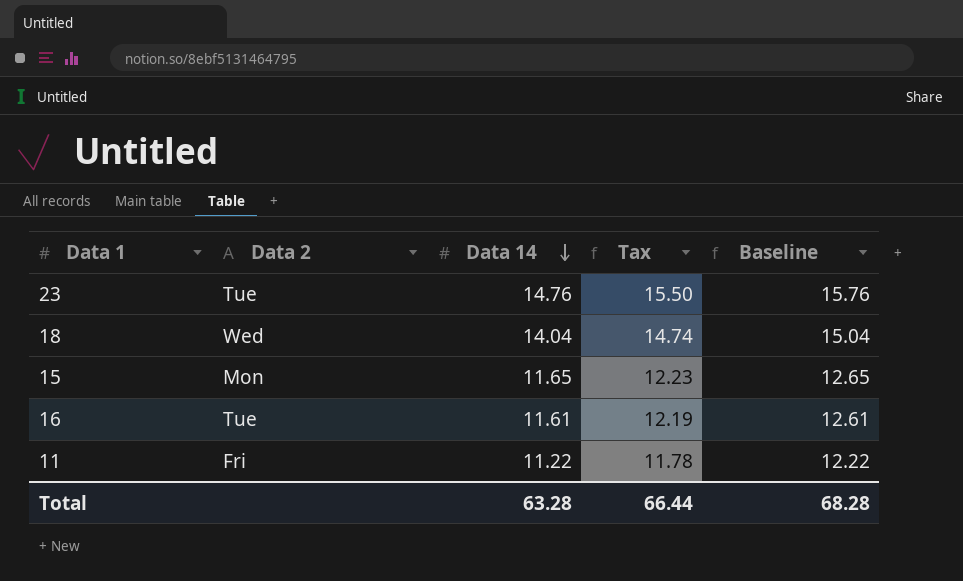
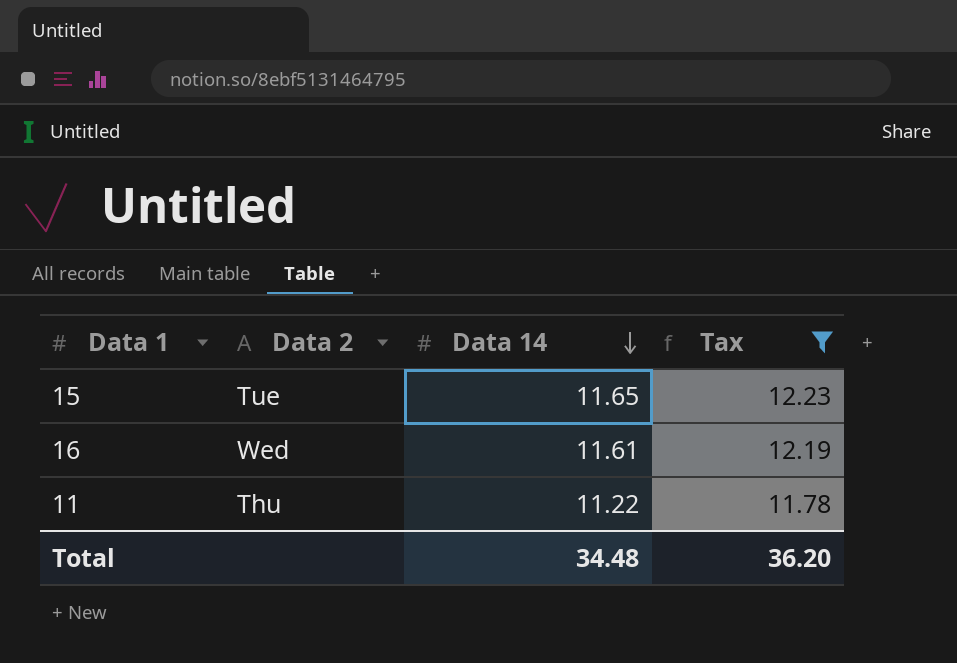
filter: none -> Tax <= 12.23
column Baseline | formula: [Data 14] + 1 -> none
15 | Data 2: Mon -> Tue
16 | Data 2: Tue -> Wed
11 | Data 2: Fri -> Thu
Total | Data 14: 63.28 -> 34.48
Total | Tax: 66.44 -> 36.20

